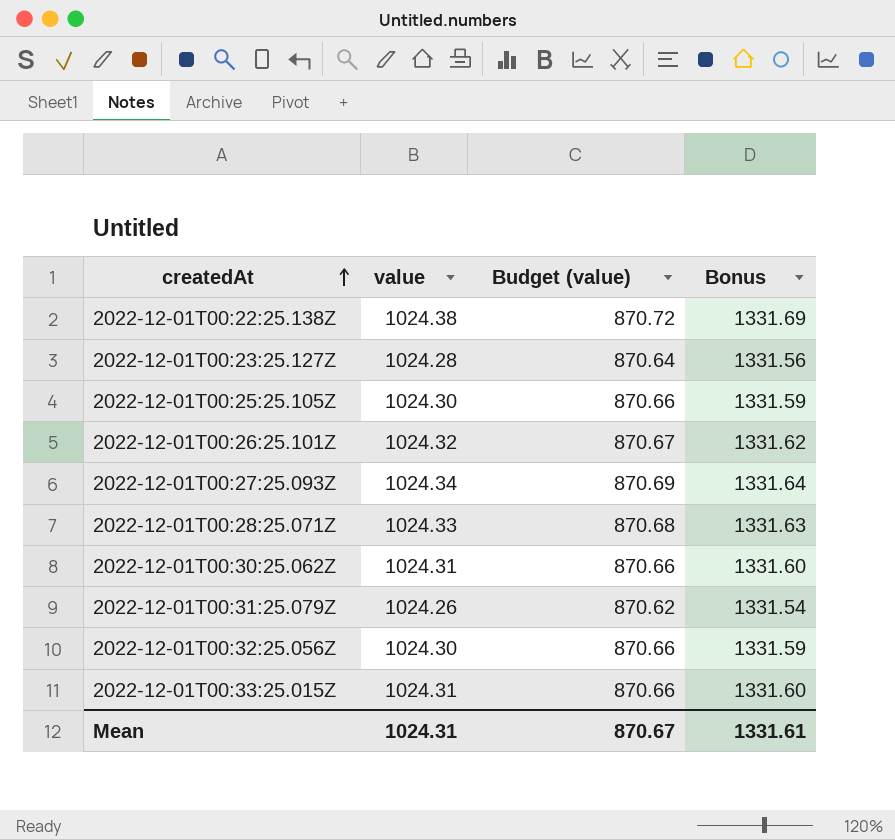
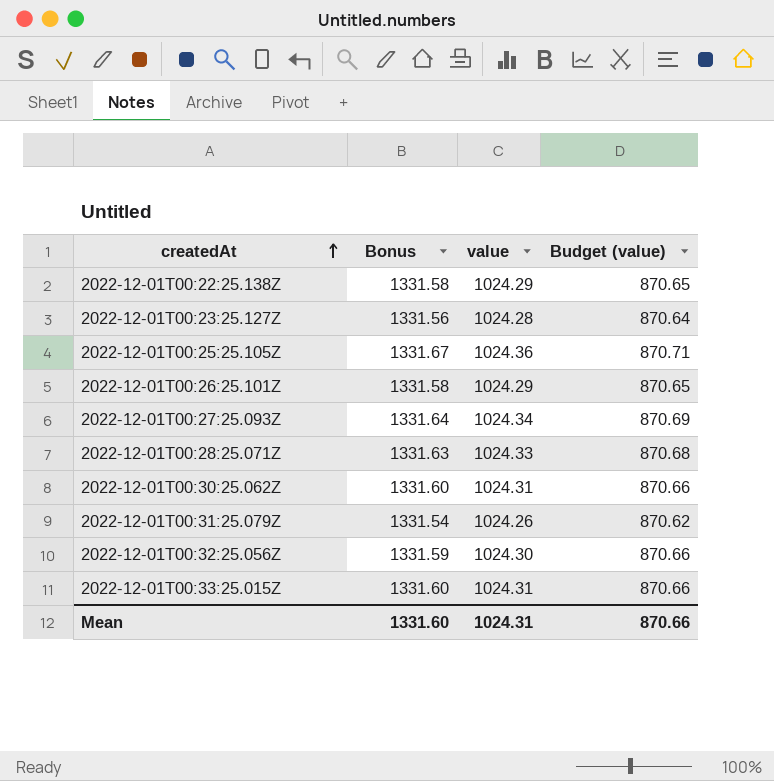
column Bonus | position: 4 -> 2
2022-12-01T00:22:25.138Z | Bonus: 1331.69 -> 1331.58
2022-12-01T00:22:25.138Z | value: 1024.38 -> 1024.29
2022-12-01T00:22:25.138Z | Budget (value): 870.72 -> 870.65
2022-12-01T00:25:25.105Z | Bonus: 1331.59 -> 1331.67
2022-12-01T00:25:25.105Z | value: 1024.30 -> 1024.36
2022-12-01T00:25:25.105Z | Budget (value): 870.66 -> 870.71
2022-12-01T00:26:25.101Z | Bonus: 1331.62 -> 1331.58
2022-12-01T00:26:25.101Z | value: 1024.32 -> 1024.29
2022-12-01T00:26:25.101Z | Budget (value): 870.67 -> 870.65
Mean | Bonus: 1331.61 -> 1331.60
Mean | Budget (value): 870.67 -> 870.66

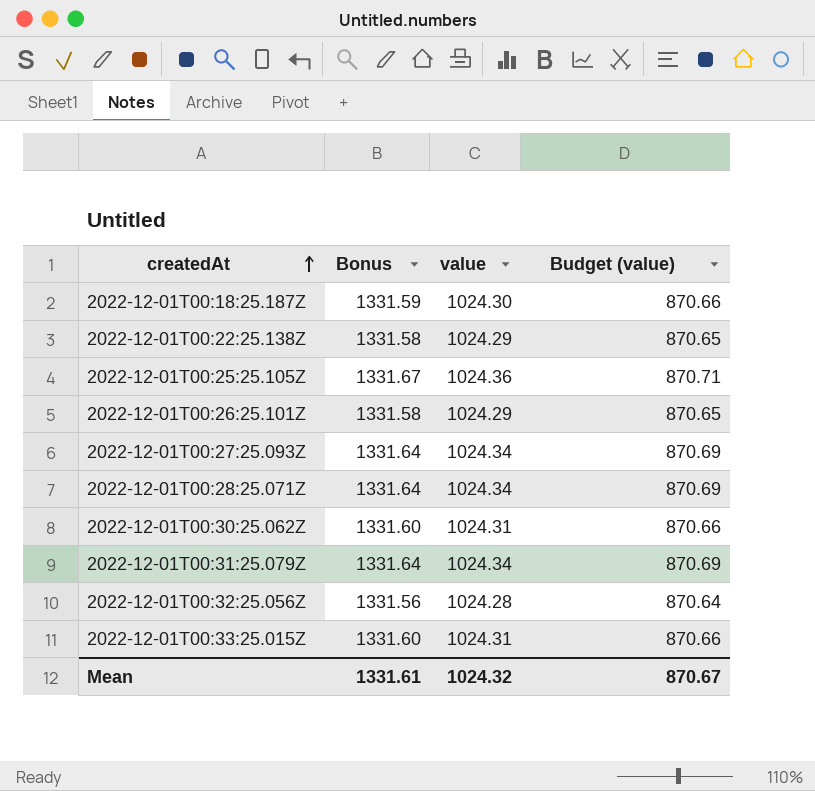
row 2022-12-01T00:23:25.127Z: 1331.56 | 1024.28 | 870.64 -> none
row 2022-12-01T00:18:25.187Z: none -> 1331.59 | 1024.30 | 870.66
2022-12-01T00:28:25.071Z | Bonus: 1331.63 -> 1331.64
2022-12-01T00:28:25.071Z | value: 1024.33 -> 1024.34
2022-12-01T00:28:25.071Z | Budget (value): 870.68 -> 870.69
2022-12-01T00:31:25.079Z | Bonus: 1331.54 -> 1331.64
2022-12-01T00:31:25.079Z | value: 1024.26 -> 1024.34
2022-12-01T00:31:25.079Z | Budget (value): 870.62 -> 870.69
2022-12-01T00:32:25.056Z | Bonus: 1331.59 -> 1331.56
2022-12-01T00:32:25.056Z | value: 1024.30 -> 1024.28
2022-12-01T00:32:25.056Z | Budget (value): 870.66 -> 870.64
Mean | Bonus: 1331.60 -> 1331.61
Mean | value: 1024.31 -> 1024.32
Mean | Budget (value): 870.66 -> 870.67

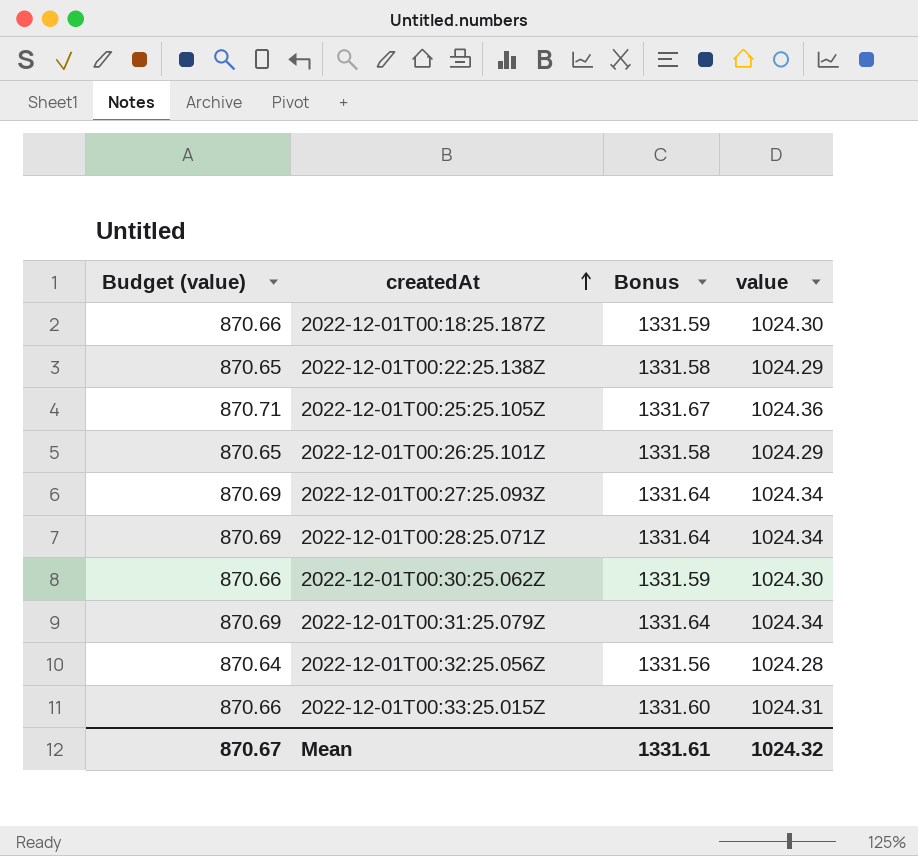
column Budget (value) | position: 4 -> 1
2022-12-01T00:30:25.062Z | Bonus: 1331.60 -> 1331.59
2022-12-01T00:30:25.062Z | value: 1024.31 -> 1024.30

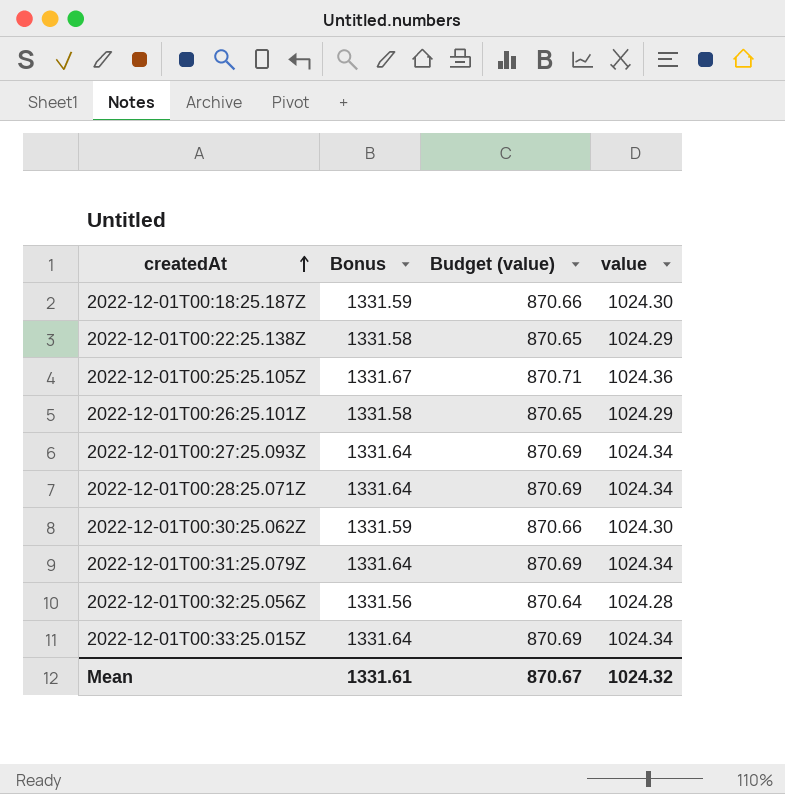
column Budget (value) | position: 1 -> 3
2022-12-01T00:33:25.015Z | Bonus: 1331.60 -> 1331.64
2022-12-01T00:33:25.015Z | Budget (value): 870.66 -> 870.69
2022-12-01T00:33:25.015Z | value: 1024.31 -> 1024.34

